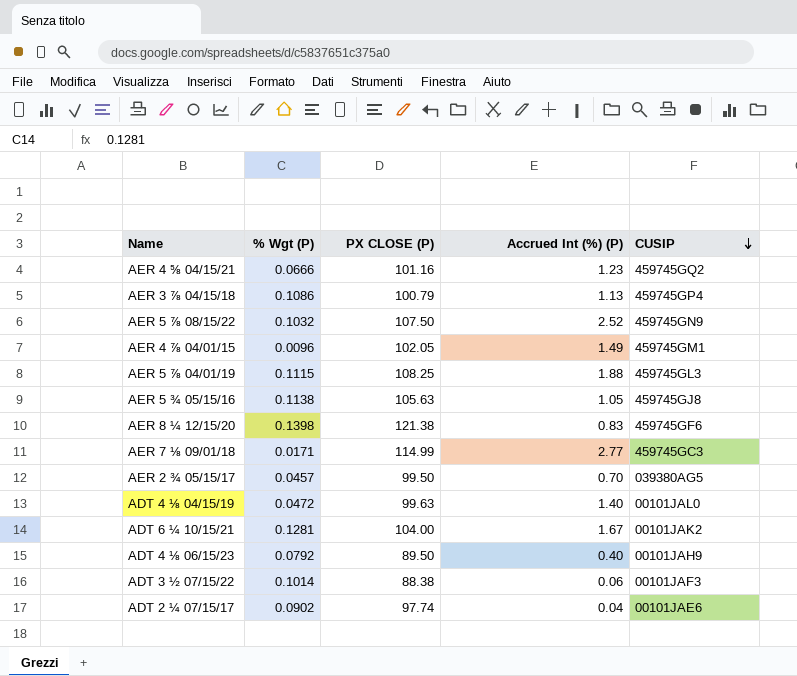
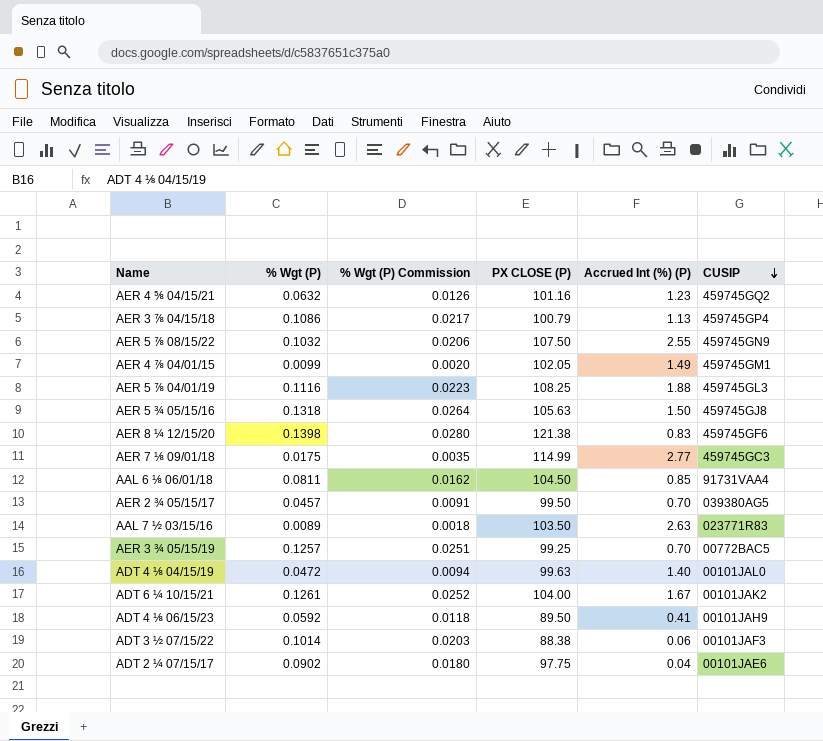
column % Wgt (P) Commission | formula: none -> [% Wgt (P)] * 0.2
AER 4 ⅝ 04/15/21 | % Wgt (P): 0.0666 -> 0.0632
AER 5 ⅞ 08/15/22 | Accrued Int (%) (P): 2.52 -> 2.55
AER 4 ⅞ 04/01/15 | % Wgt (P): 0.0096 -> 0.0099
AER 5 ⅞ 04/01/19 | % Wgt (P): 0.1115 -> 0.1116
AER 5 ¾ 05/15/16 | % Wgt (P): 0.1138 -> 0.1318
AER 5 ¾ 05/15/16 | Accrued Int (%) (P): 1.05 -> 1.50
AER 7 ⅛ 09/01/18 | % Wgt (P): 0.0171 -> 0.0175
row AAL 6 ⅛ 06/01/18: none -> 0.0811 | 0.0162 | 104.50 | 0.85 | 91731VAA4
row AAL 7 ½ 03/15/16: none -> 0.0089 | 0.0018 | 103.50 | 2.63 | 023771R83
row AER 3 ¾ 05/15/19: none -> 0.1257 | 0.0251 | 99.25 | 0.70 | 00772BAC5
ADT 6 ¼ 10/15/21 | % Wgt (P): 0.1281 -> 0.1261
ADT 4 ⅛ 06/15/23 | % Wgt (P): 0.0792 -> 0.0592
ADT 4 ⅛ 06/15/23 | Accrued Int (%) (P): 0.40 -> 0.41
ADT 2 ¼ 07/15/17 | PX CLOSE (P): 97.74 -> 97.75

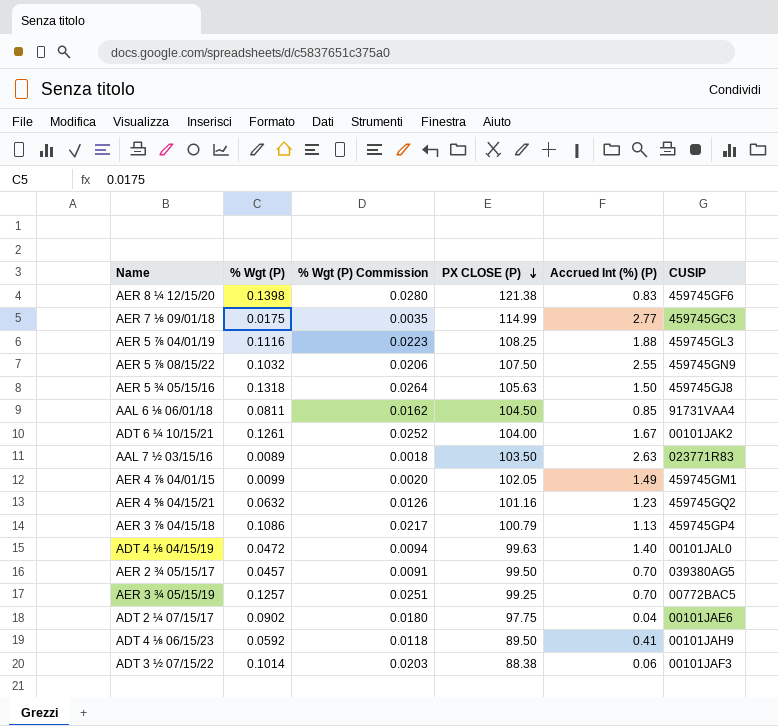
row order: CUSIP descending -> PX CLOSE (P) descending

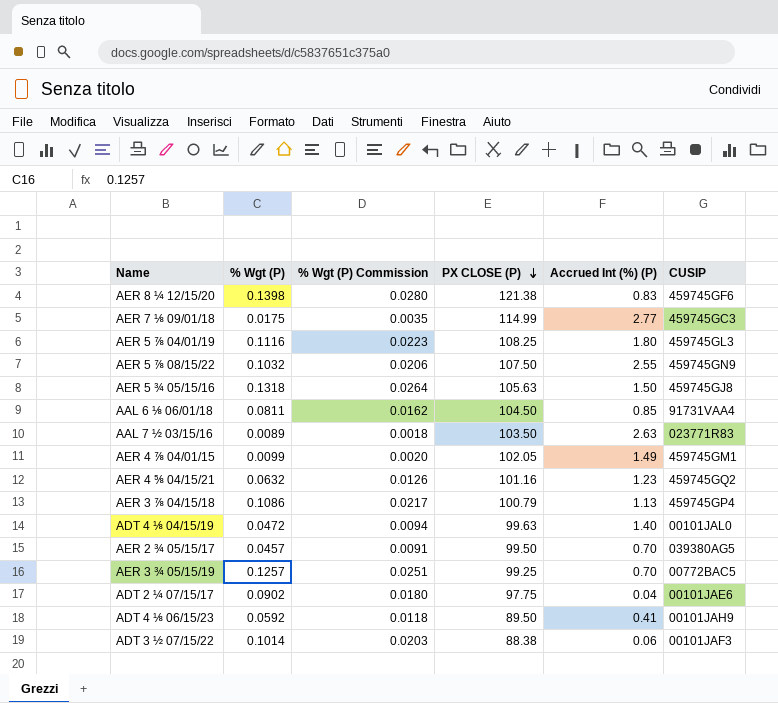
row ADT 6 ¼ 10/15/21: 0.1261 | 0.0252 | 104.00 | 1.67 | 00101JAK2 -> none
AER 5 ⅞ 04/01/19 | Accrued Int (%) (P): 1.88 -> 1.80

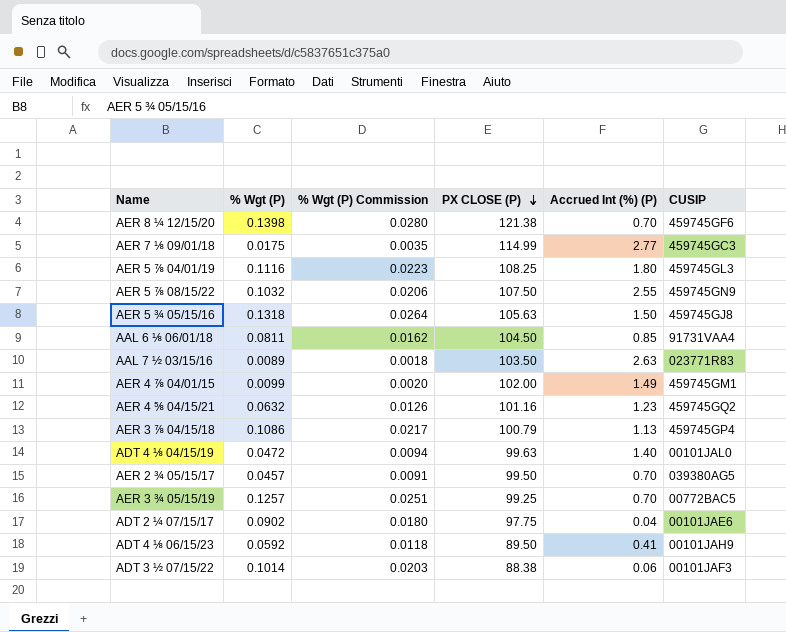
AER 8 ¼ 12/15/20 | Accrued Int (%) (P): 0.83 -> 0.70
AER 4 ⅞ 04/01/15 | PX CLOSE (P): 102.05 -> 102.00

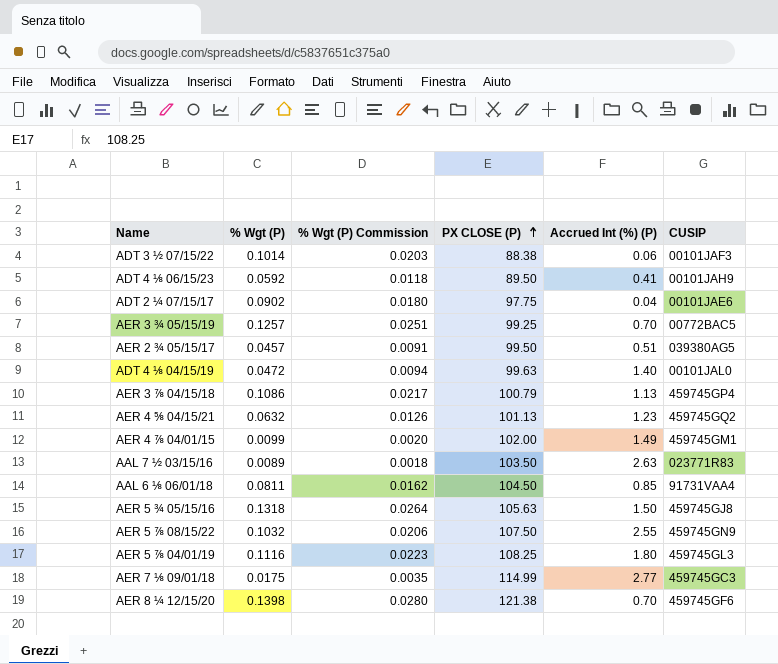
row order: PX CLOSE (P) descending -> PX CLOSE (P) ascending
AER 2 ¾ 05/15/17 | Accrued Int (%) (P): 0.70 -> 0.51
AER 4 ⅝ 04/15/21 | PX CLOSE (P): 101.16 -> 101.13

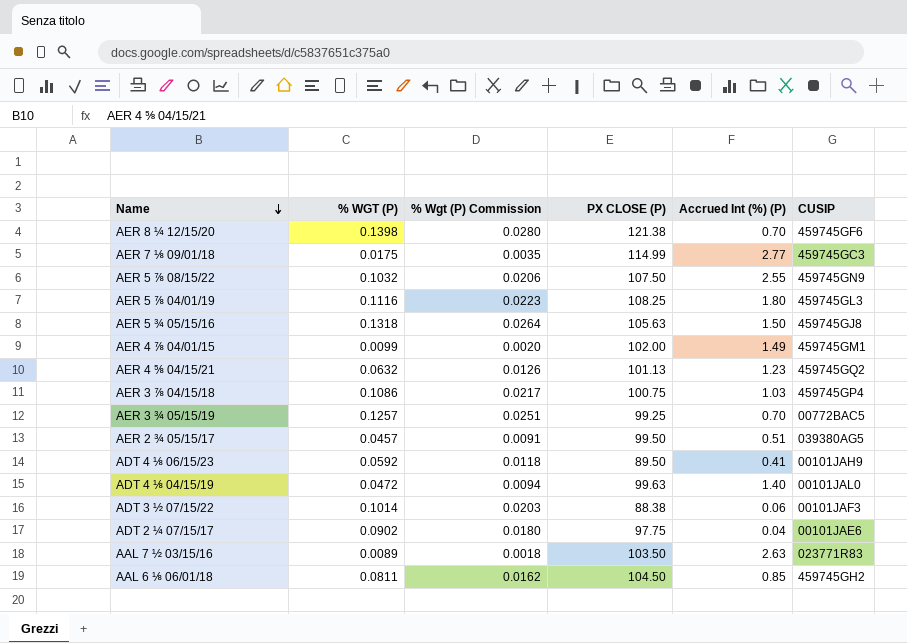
row order: PX CLOSE (P) ascending -> Name descending
column name: % Wgt (P) -> % WGT (P)
AER 3 ⅞ 04/15/18 | PX CLOSE (P): 100.79 -> 100.75
AER 3 ⅞ 04/15/18 | Accrued Int (%) (P): 1.13 -> 1.03
AAL 6 ⅛ 06/01/18 | CUSIP: 91731VAA4 -> 459745GH2

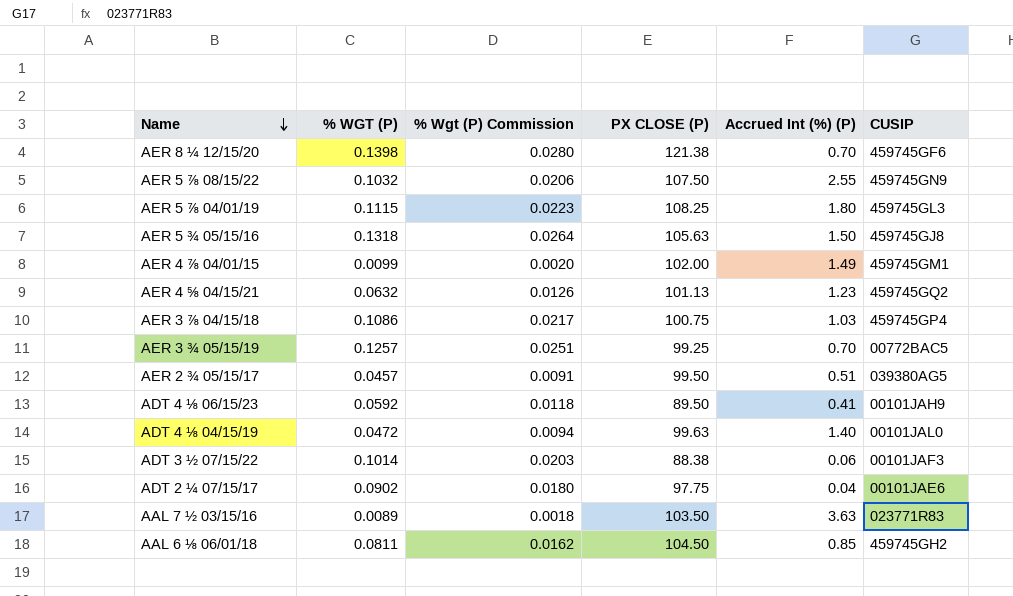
row AER 7 ⅛ 09/01/18: 0.0175 | 0.0035 | 114.99 | 2.77 | 459745GC3 -> none
AER 5 ⅞ 04/01/19 | % WGT (P): 0.1116 -> 0.1115
AAL 7 ½ 03/15/16 | Accrued Int (%) (P): 2.63 -> 3.63

